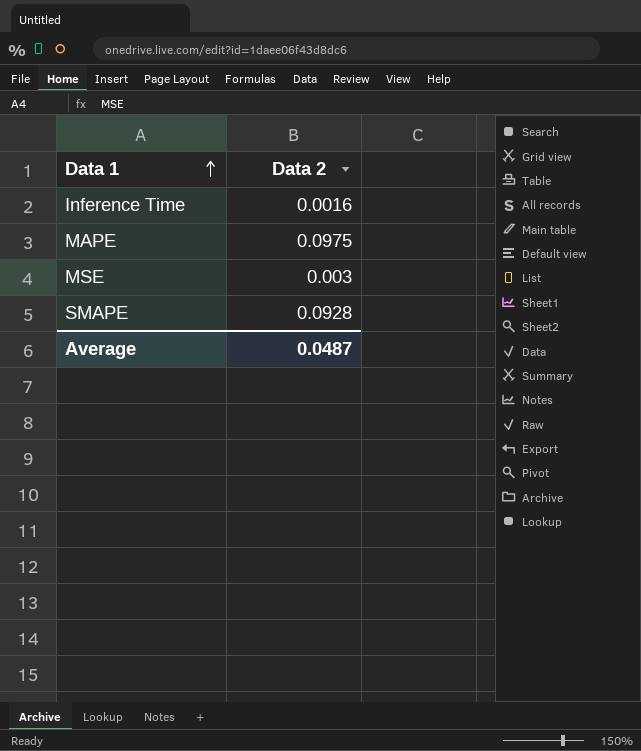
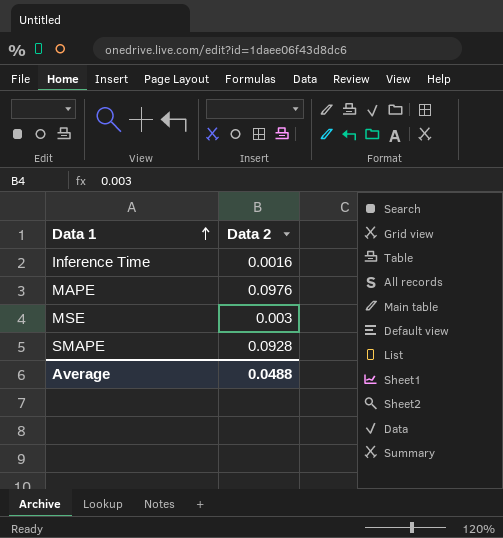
MAPE | Data 2: 0.0975 -> 0.0976
Average | Data 2: 0.0487 -> 0.0488

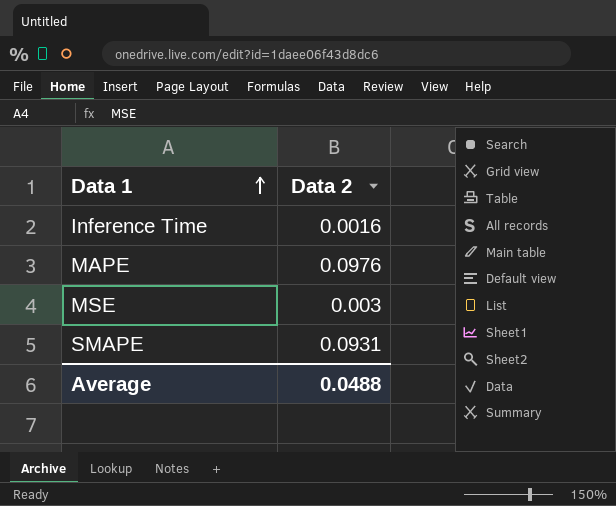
SMAPE | Data 2: 0.0928 -> 0.0931

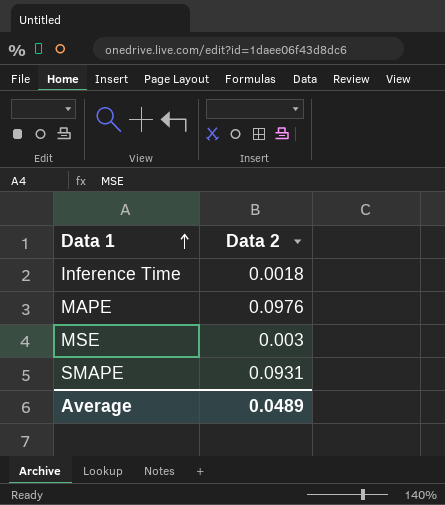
Inference Time | Data 2: 0.0016 -> 0.0018
Average | Data 2: 0.0488 -> 0.0489

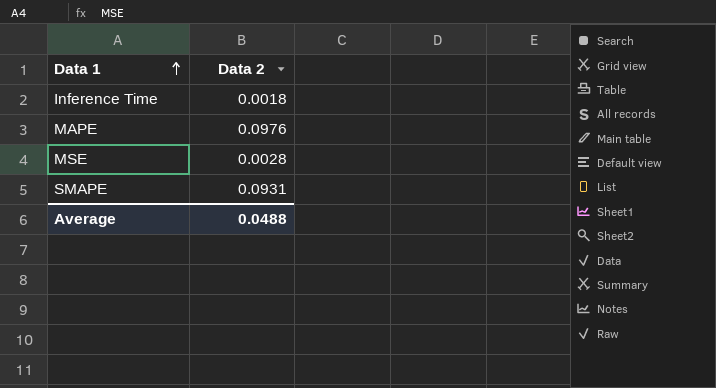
MSE | Data 2: 0.003 -> 0.0028
Average | Data 2: 0.0489 -> 0.0488

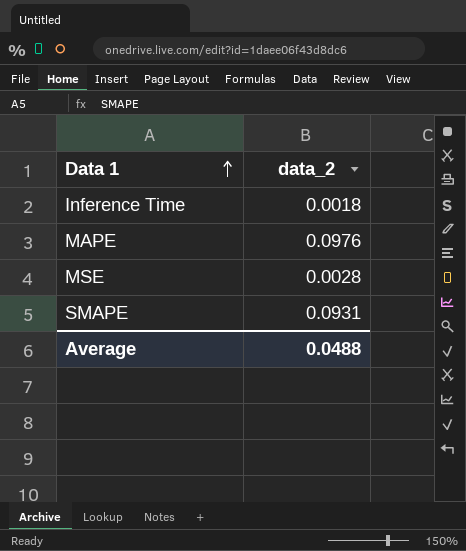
column name: Data 2 -> data_2

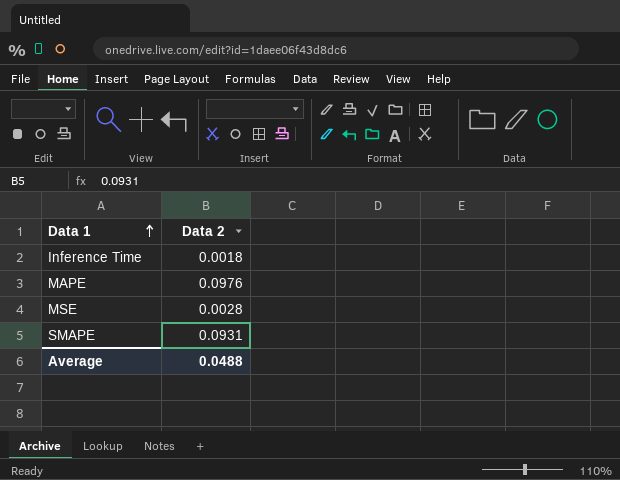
column name: data_2 -> Data 2

